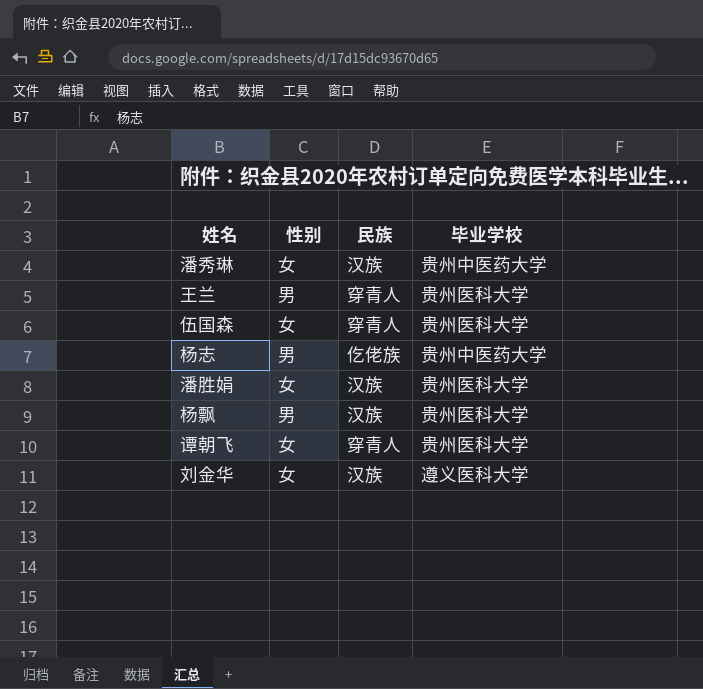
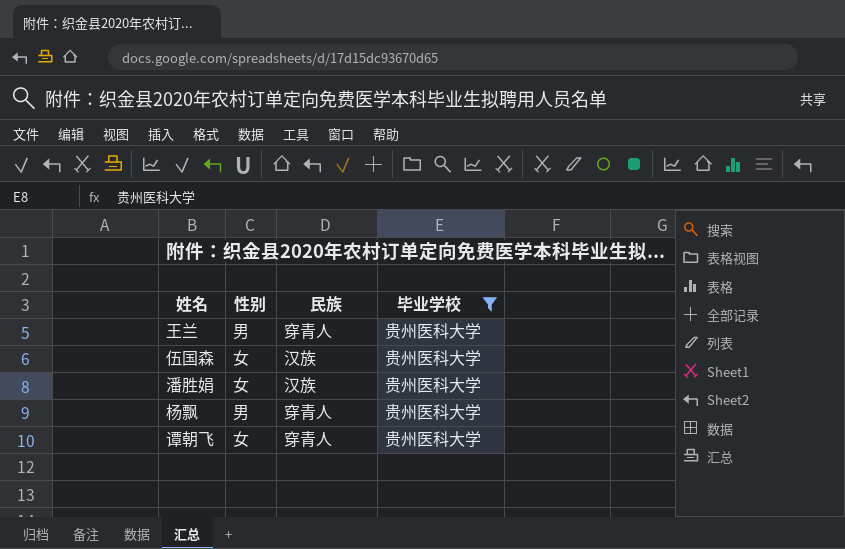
filter: none -> 毕业学校 = 贵州医科大学
伍国森 | 民族: 穿青人 -> 汉族
杨飘 | 民族: 汉族 -> 穿青人

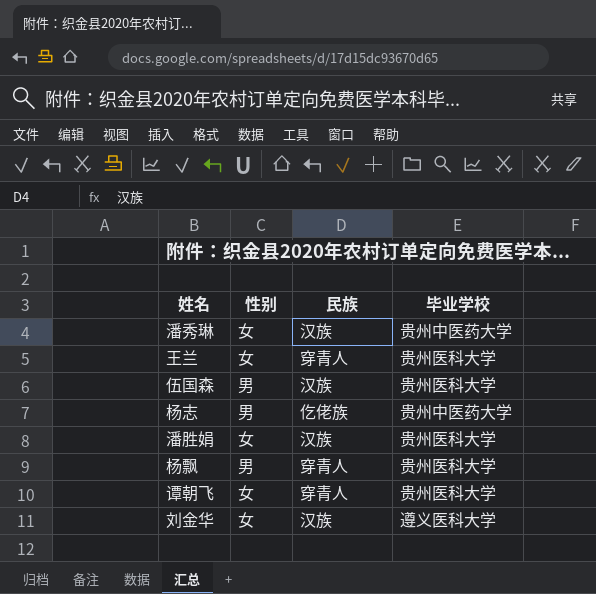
filter: 毕业学校 = 贵州医科大学 -> none
王兰 | 性别: 男 -> 女
伍国森 | 性别: 女 -> 男

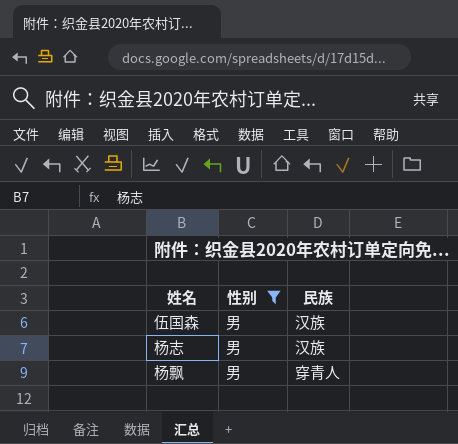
filter: none -> 性别 = 男
column 毕业学校 | position: 4 -> none
杨志 | 民族: 仡佬族 -> 汉族

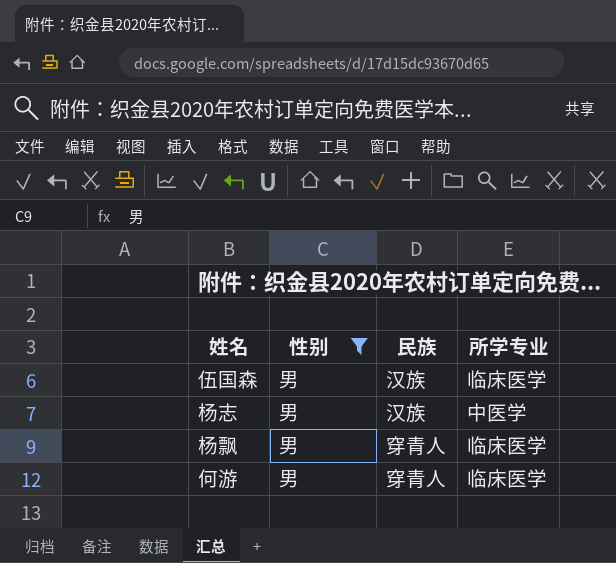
column 所学专业 | position: none -> 4
row 何游: none -> 男 | 穿青人 | 临床医学

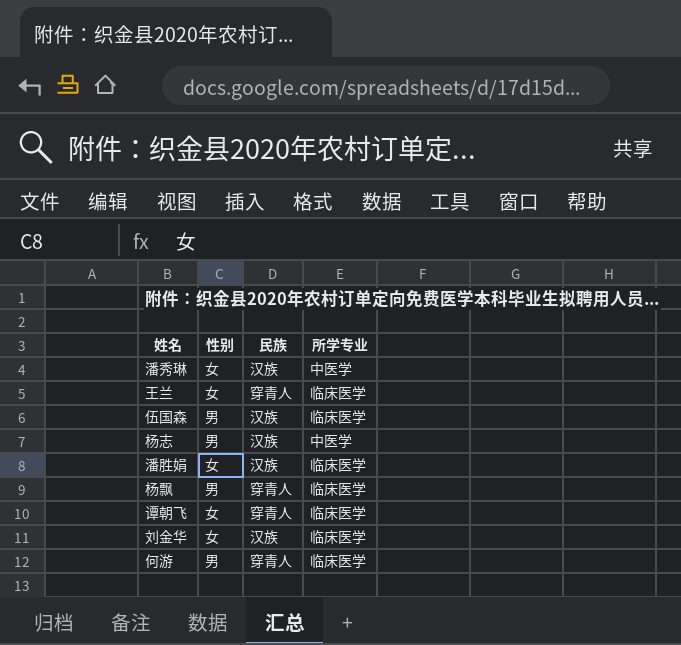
filter: 性别 = 男 -> none

